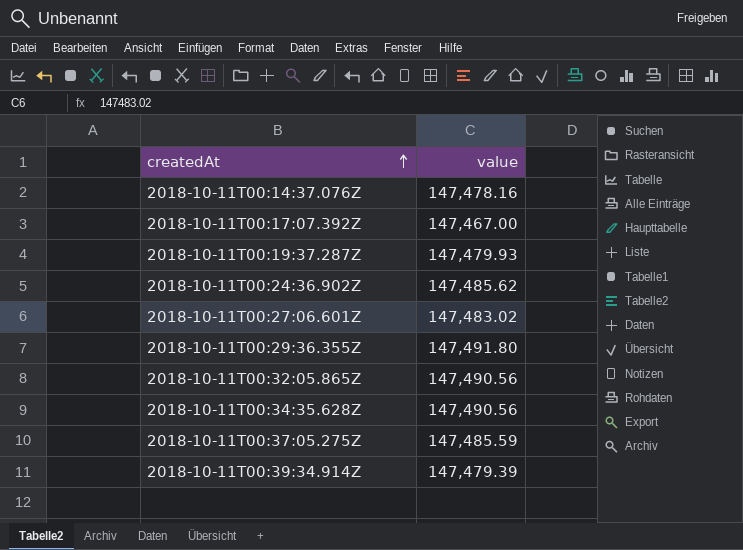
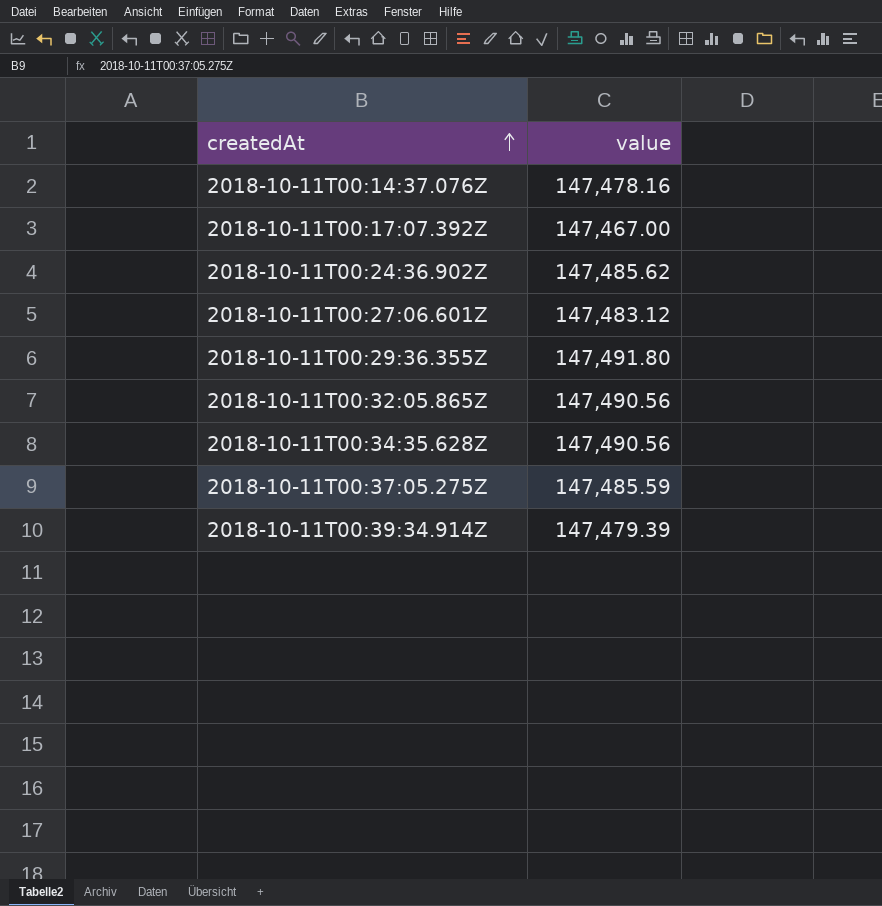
row 2018-10-11T00:19:37.287Z: 147,479.93 -> none
2018-10-11T00:27:06.601Z | value: 147,483.02 -> 147,483.12

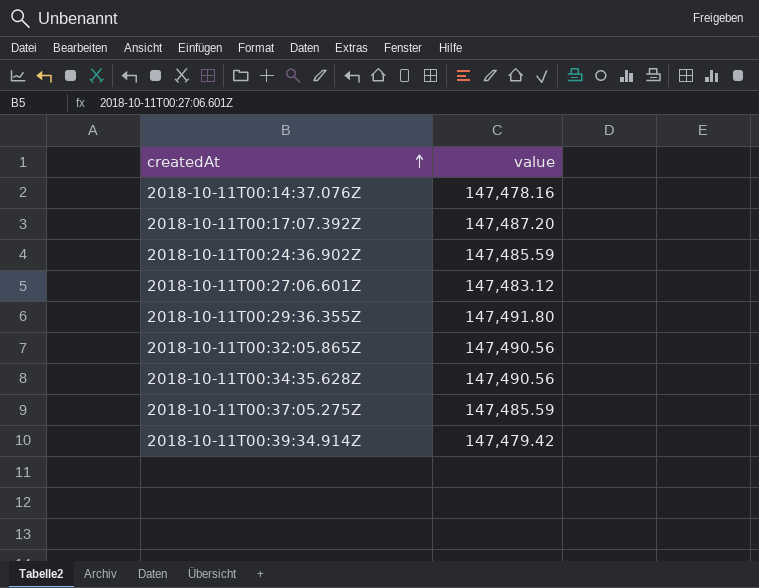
2018-10-11T00:17:07.392Z | value: 147,467.00 -> 147,487.20
2018-10-11T00:24:36.902Z | value: 147,485.62 -> 147,485.59
2018-10-11T00:39:34.914Z | value: 147,479.39 -> 147,479.42

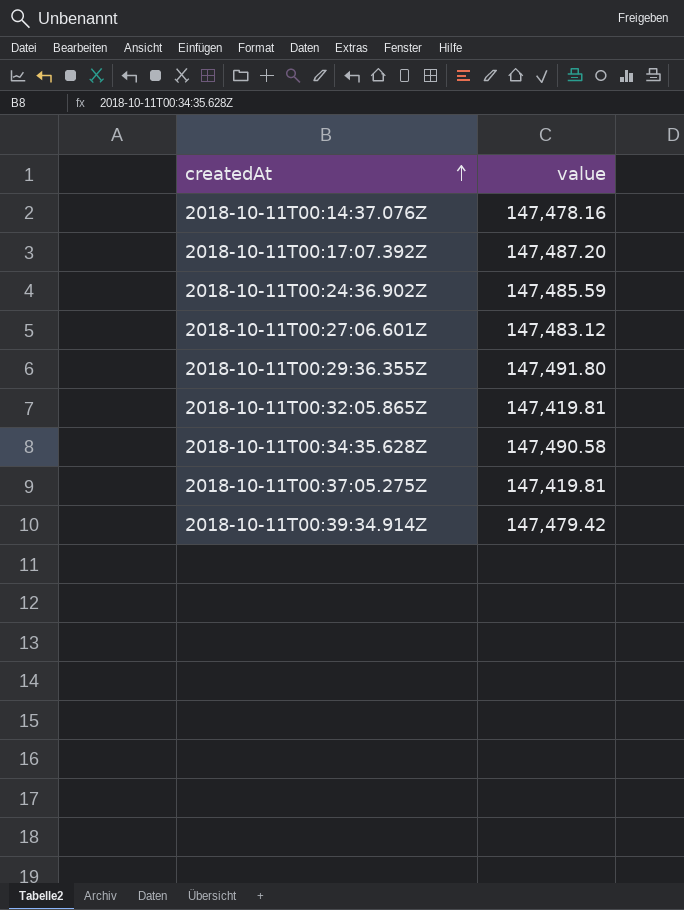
2018-10-11T00:32:05.865Z | value: 147,490.56 -> 147,419.81
2018-10-11T00:34:35.628Z | value: 147,490.56 -> 147,490.58
2018-10-11T00:37:05.275Z | value: 147,485.59 -> 147,419.81

